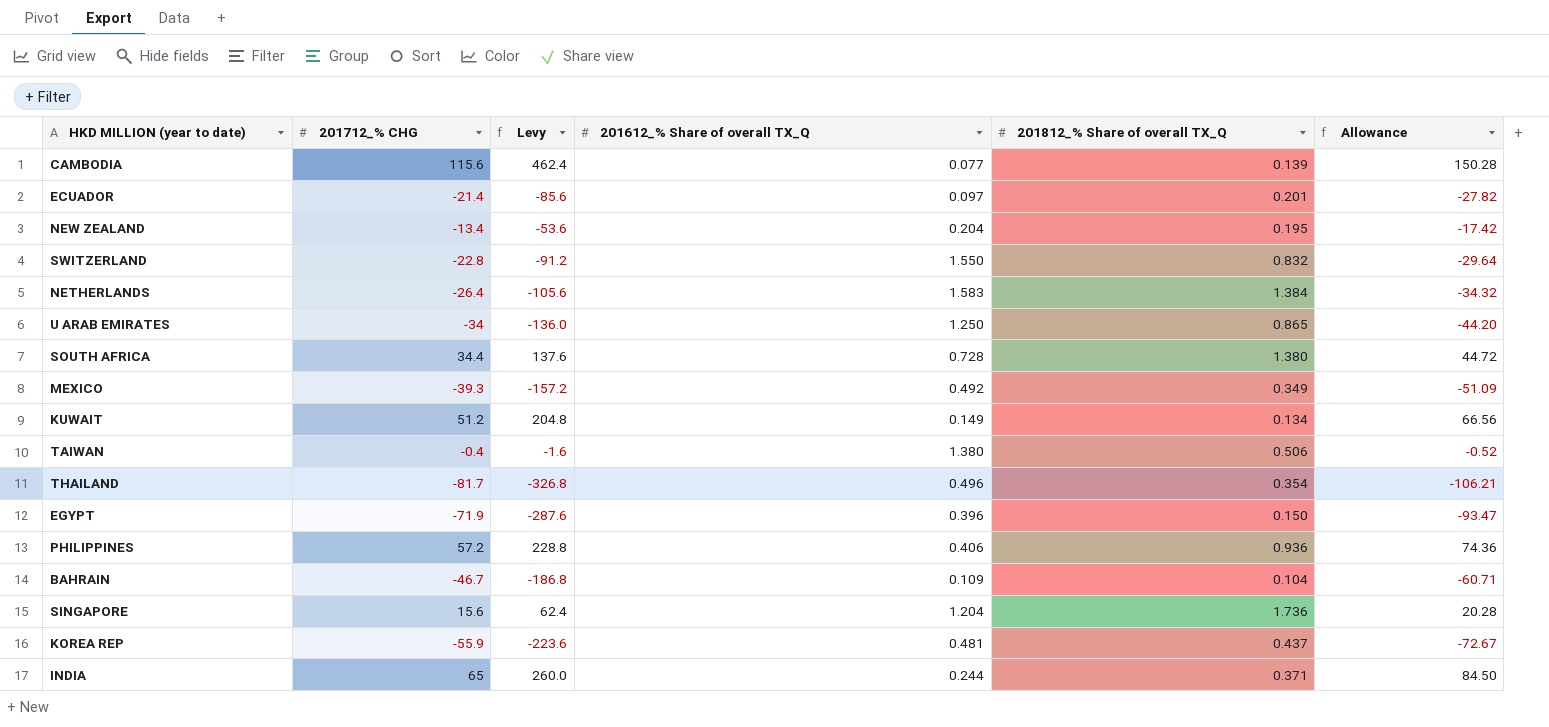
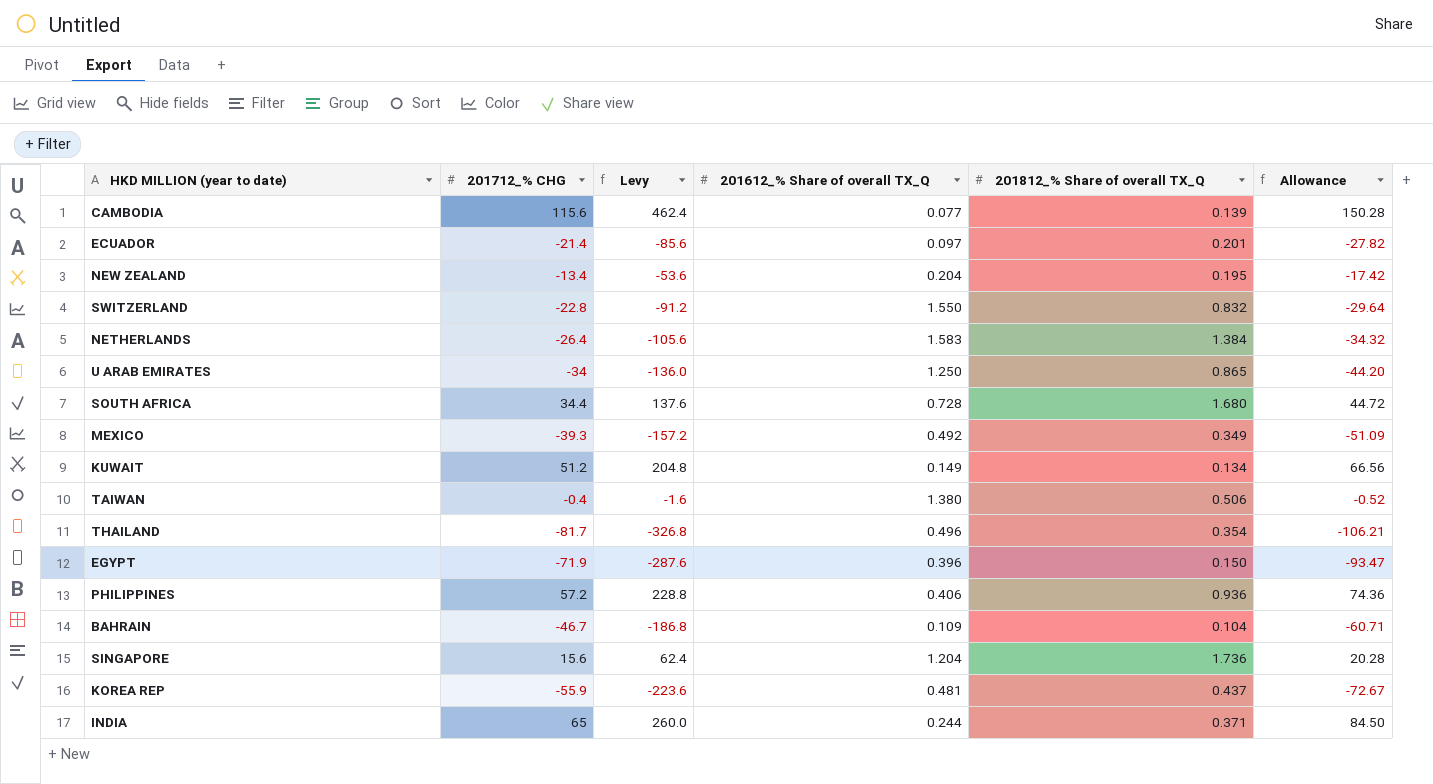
SOUTH AFRICA | 201812_% Share of overall TX_Q: 1.380 -> 1.680

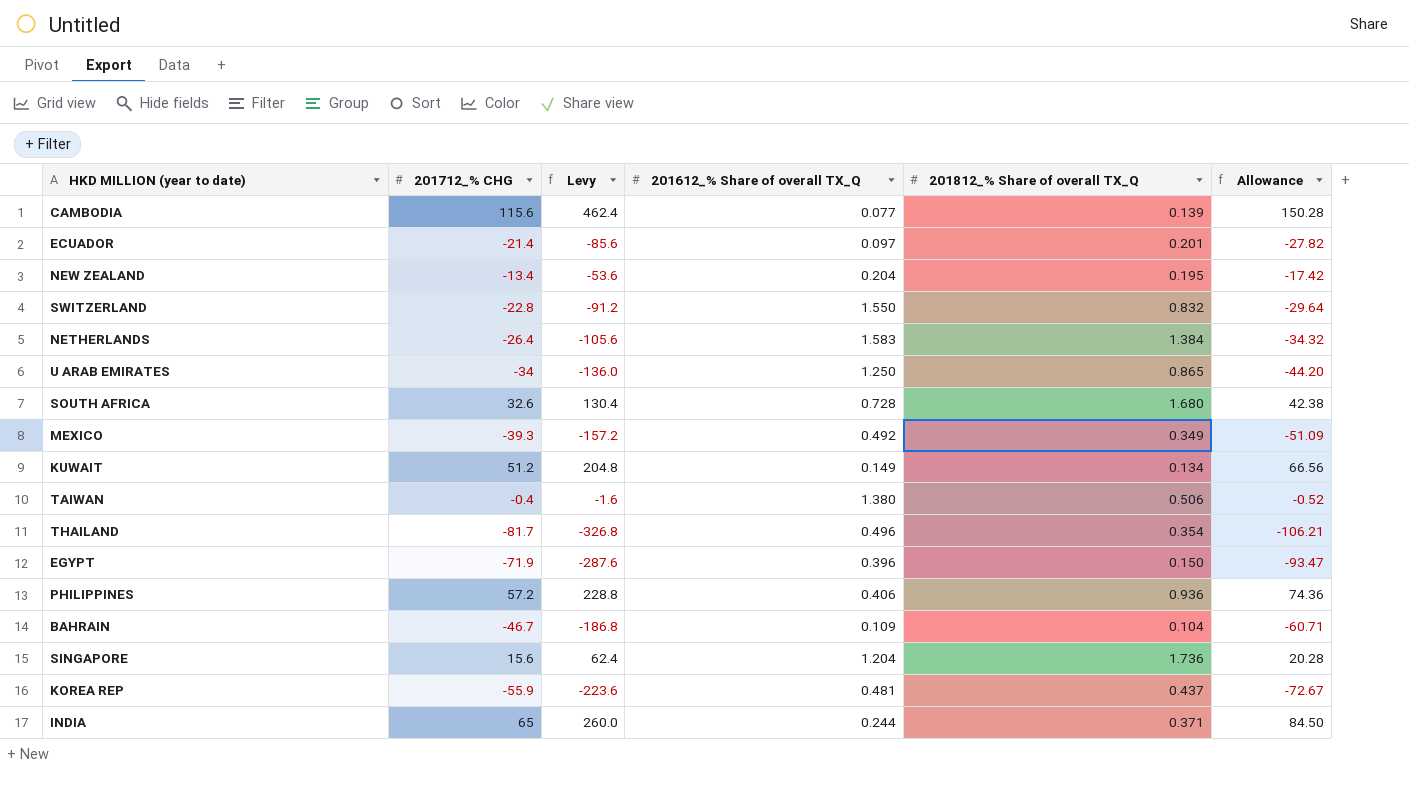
SOUTH AFRICA | 201712_% CHG: 34.4 -> 32.6
SOUTH AFRICA | Levy: 137.6 -> 130.4
SOUTH AFRICA | Allowance: 44.72 -> 42.38

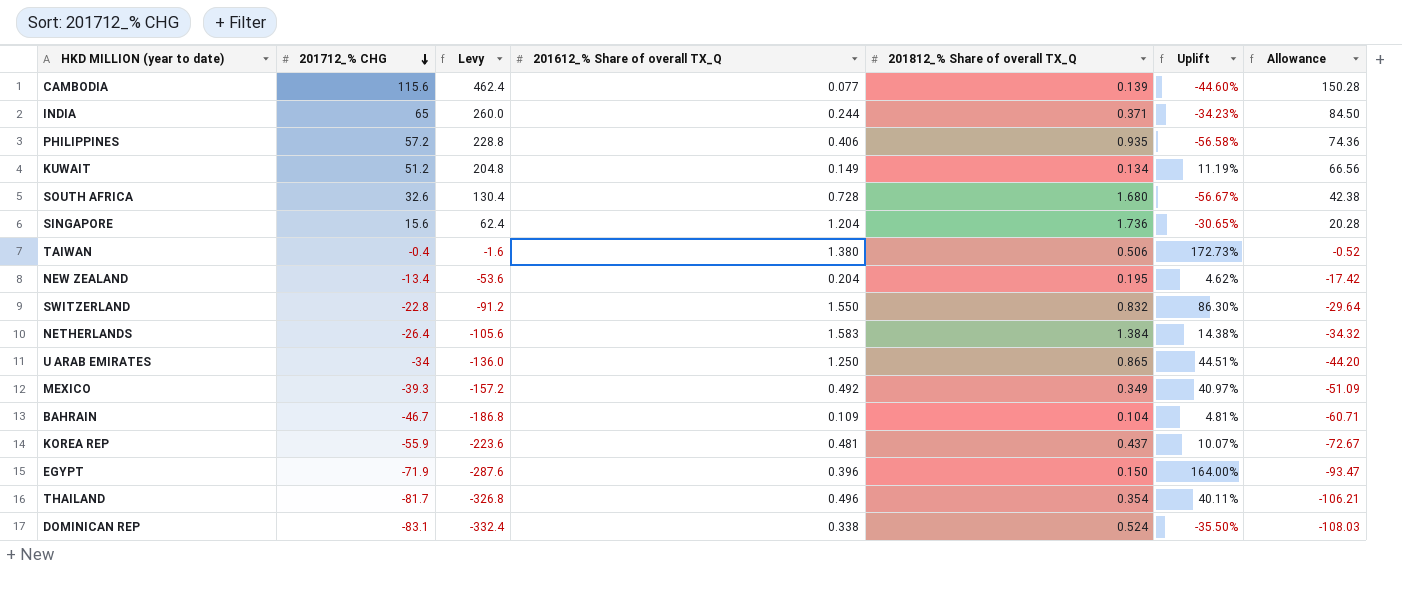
row order: none -> 201712_% CHG descending
column Uplift | formula: none -> ([201612_% Share of overall TX_Q] - [201812_% Share of overall TX_Q]) / [201812_% Share of overall TX_Q]
row ECUADOR: -21.4 | -85.6 | 0.097 | 0.201 | -27.82 -> none
PHILIPPINES | 201812_% Share of overall TX_Q: 0.936 -> 0.935
row DOMINICAN REP: none -> -83.1 | -332.4 | 0.338 | 0.524 | -35.50% | -108.03

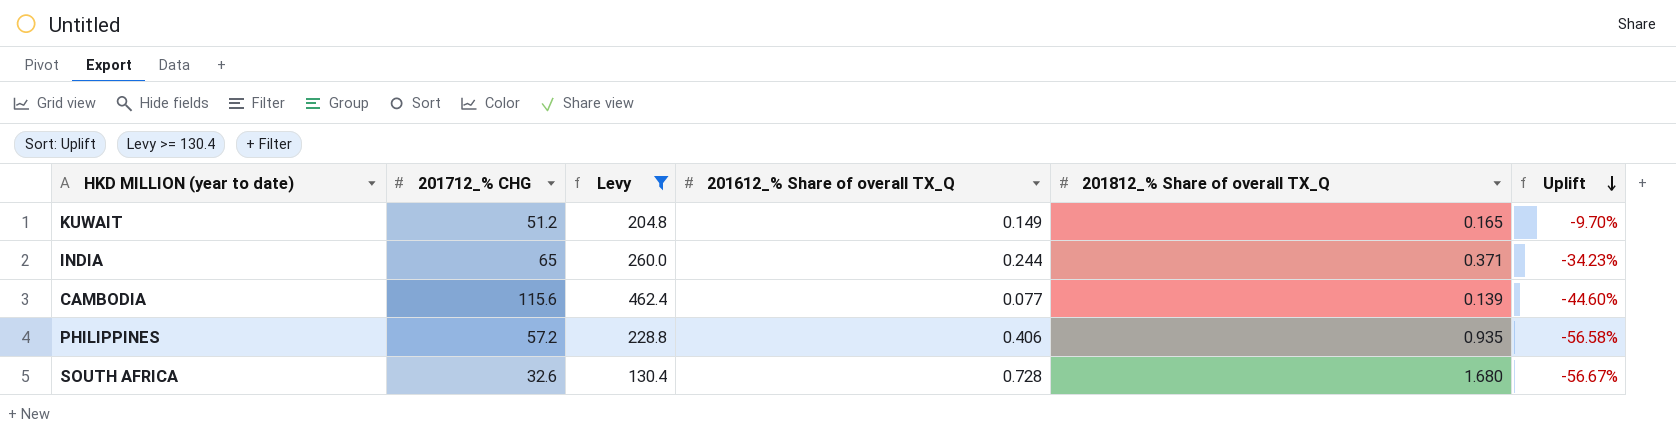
filter: none -> Levy >= 130.4
row order: 201712_% CHG descending -> Uplift descending
column Allowance | formula: [201712_% CHG] * 1.3 -> none
KUWAIT | 201812_% Share of overall TX_Q: 0.134 -> 0.165
KUWAIT | Uplift: 11.19% -> -9.70%

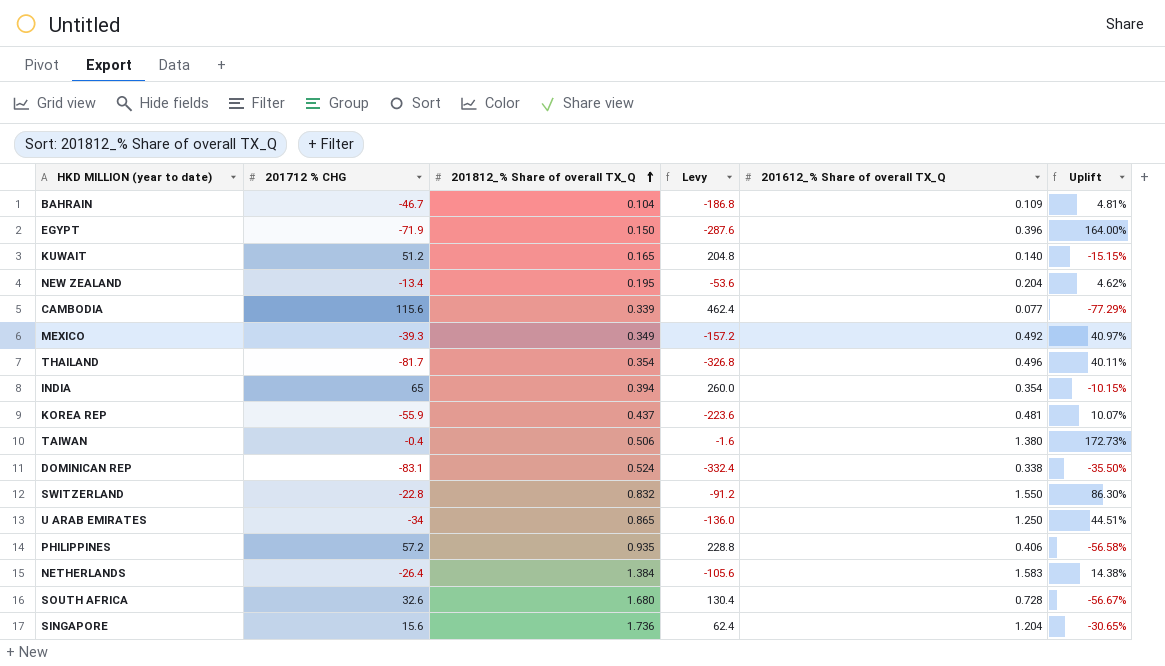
filter: Levy >= 130.4 -> none
row order: Uplift descending -> 201812_% Share of overall TX_Q ascending
column name: 201712_% CHG -> 201712 % CHG
column 201812_% Share of overall TX_Q | position: 5 -> 3
KUWAIT | 201612_% Share of overall TX_Q: 0.149 -> 0.140
KUWAIT | Uplift: -9.70% -> -15.15%
CAMBODIA | 201812_% Share of overall TX_Q: 0.139 -> 0.339
CAMBODIA | Uplift: -44.60% -> -77.29%
INDIA | 201812_% Share of overall TX_Q: 0.371 -> 0.394
INDIA | 201612_% Share of overall TX_Q: 0.244 -> 0.354
INDIA | Uplift: -34.23% -> -10.15%

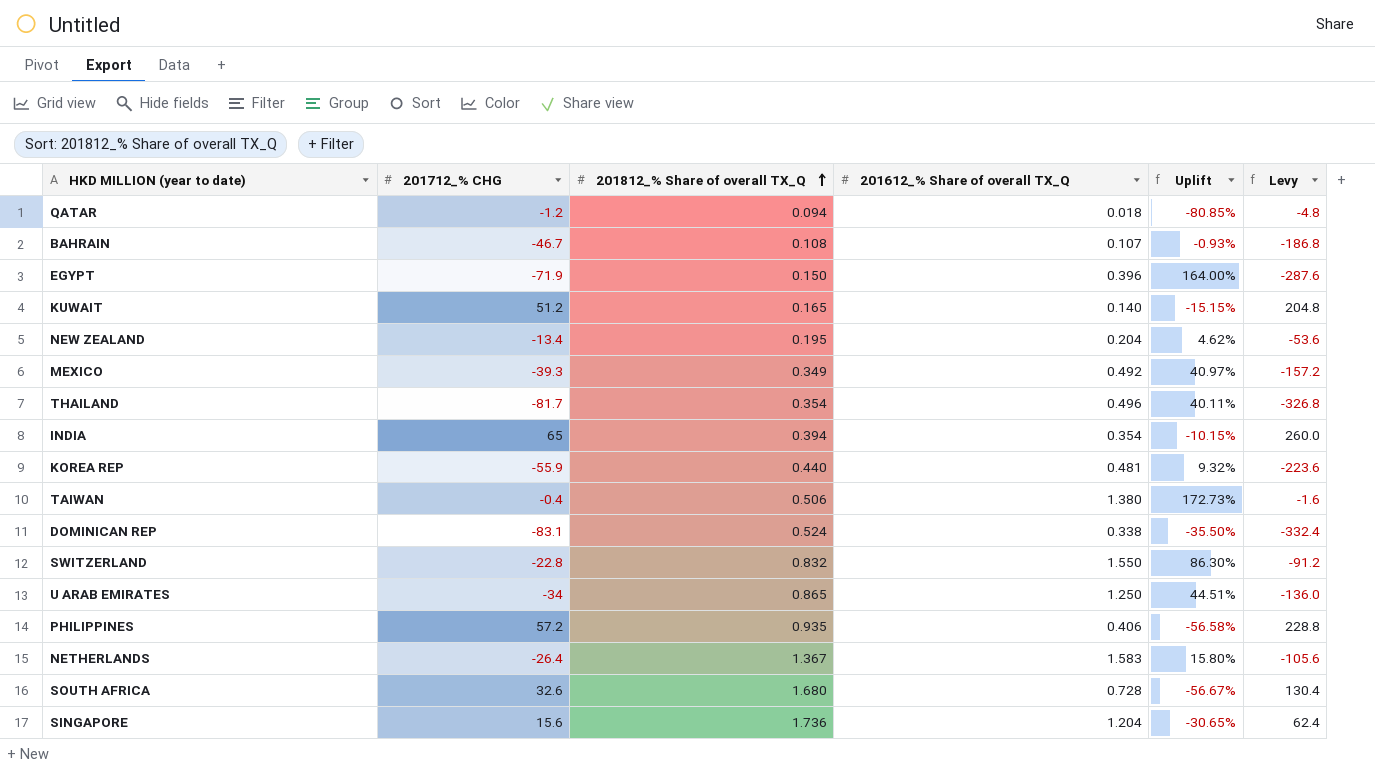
column name: 201712 % CHG -> 201712_% CHG
column Levy | position: 4 -> 6
row CAMBODIA: 115.6 | 0.339 | 462.4 | 0.077 | -77.29% -> none
row QATAR: none -> -1.2 | 0.094 | 0.018 | -80.85% | -4.8
BAHRAIN | 201812_% Share of overall TX_Q: 0.104 -> 0.108
BAHRAIN | 201612_% Share of overall TX_Q: 0.109 -> 0.107
BAHRAIN | Uplift: 4.81% -> -0.93%
KOREA REP | 201812_% Share of overall TX_Q: 0.437 -> 0.440
KOREA REP | Uplift: 10.07% -> 9.32%
NETHERLANDS | 201812_% Share of overall TX_Q: 1.384 -> 1.367
NETHERLANDS | Uplift: 14.38% -> 15.80%

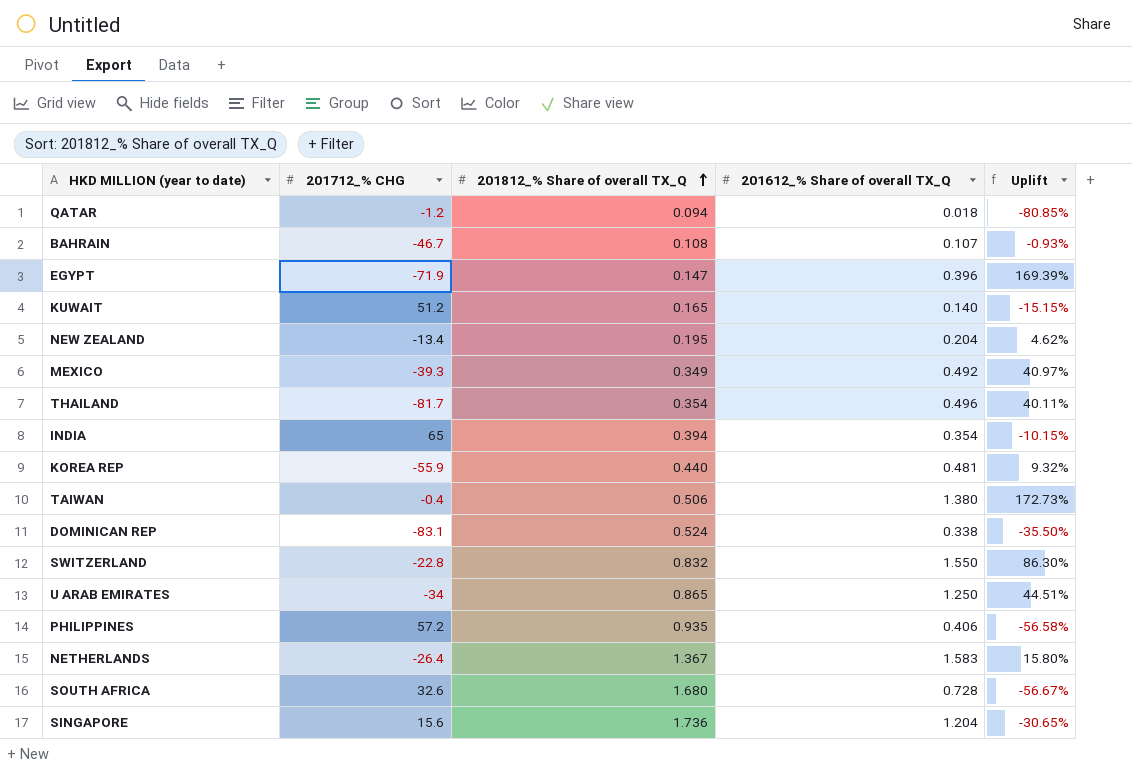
column Levy | formula: [201712_% CHG] * 4 -> none
EGYPT | 201812_% Share of overall TX_Q: 0.150 -> 0.147
EGYPT | Uplift: 164.00% -> 169.39%

